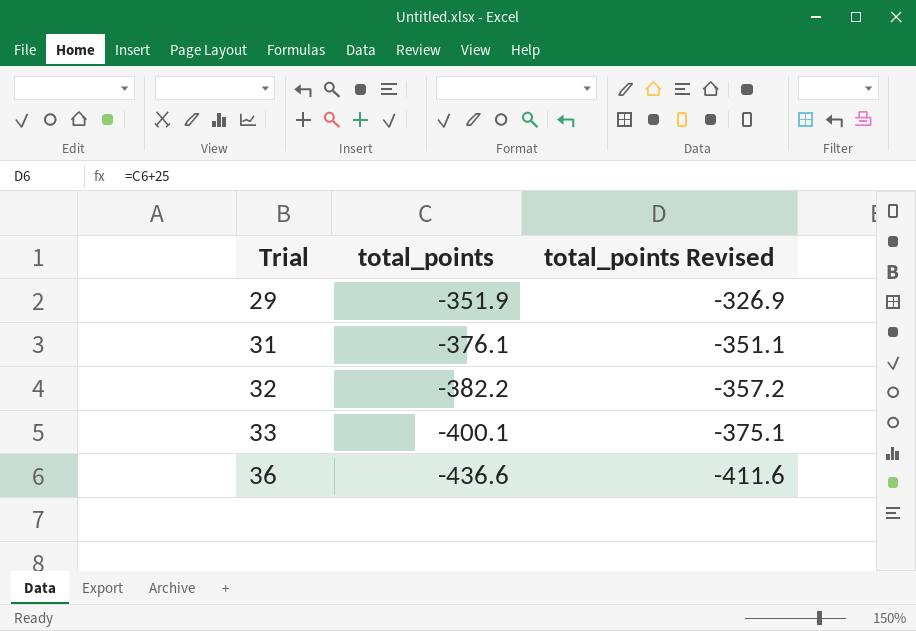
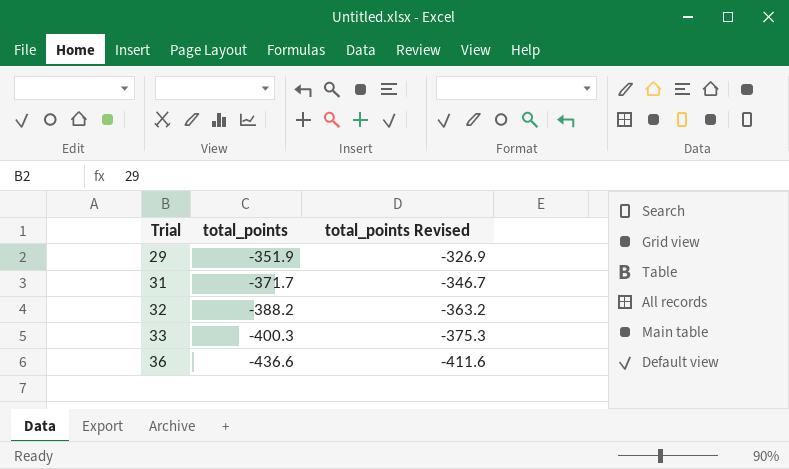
31 | total_points: -376.1 -> -371.7
31 | total_points Revised: -351.1 -> -346.7
32 | total_points: -382.2 -> -388.2
32 | total_points Revised: -357.2 -> -363.2
33 | total_points: -400.1 -> -400.3
33 | total_points Revised: -375.1 -> -375.3

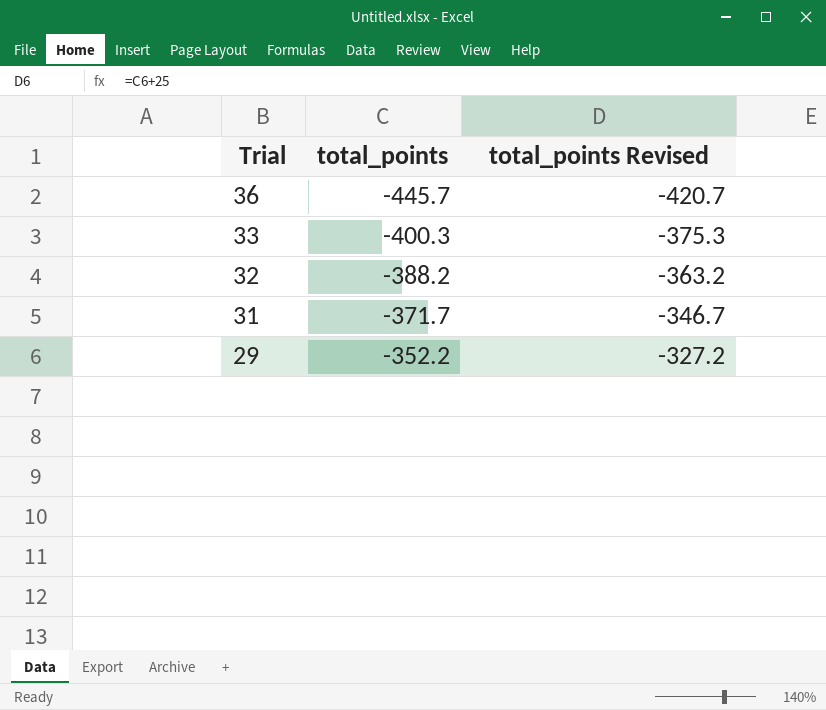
row order: Trial ascending -> Trial descending
36 | total_points: -436.6 -> -445.7
36 | total_points Revised: -411.6 -> -420.7
29 | total_points: -351.9 -> -352.2
29 | total_points Revised: -326.9 -> -327.2

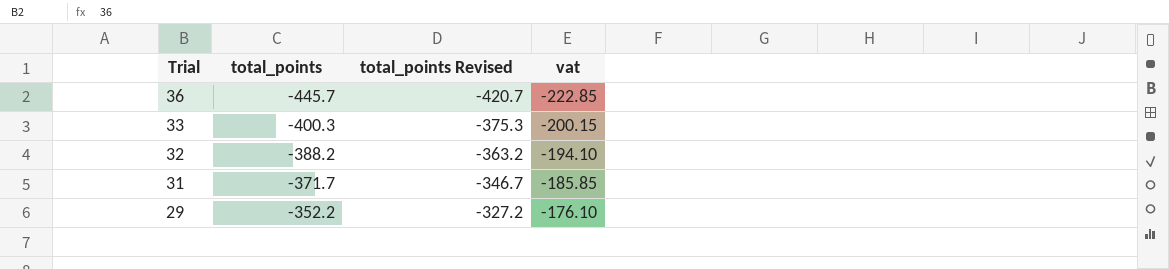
column vat | formula: none -> [total_points] * 0.5

